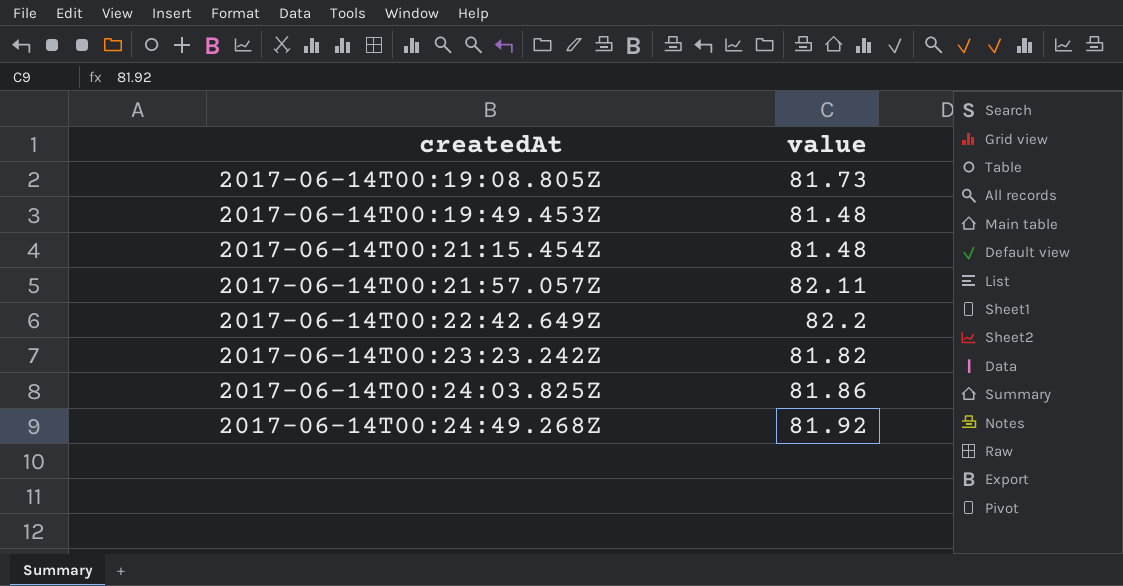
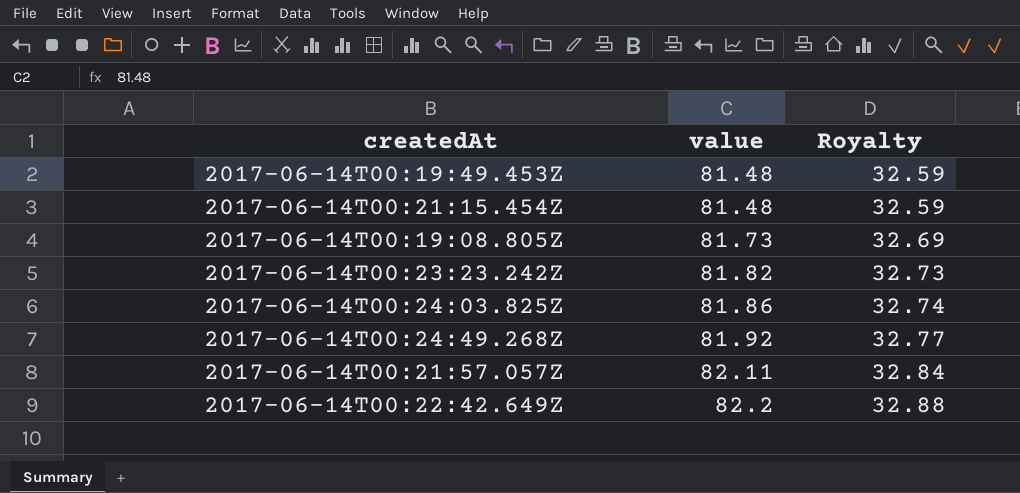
row order: createdAt ascending -> value ascending
column Royalty | formula: none -> [value] * 0.4

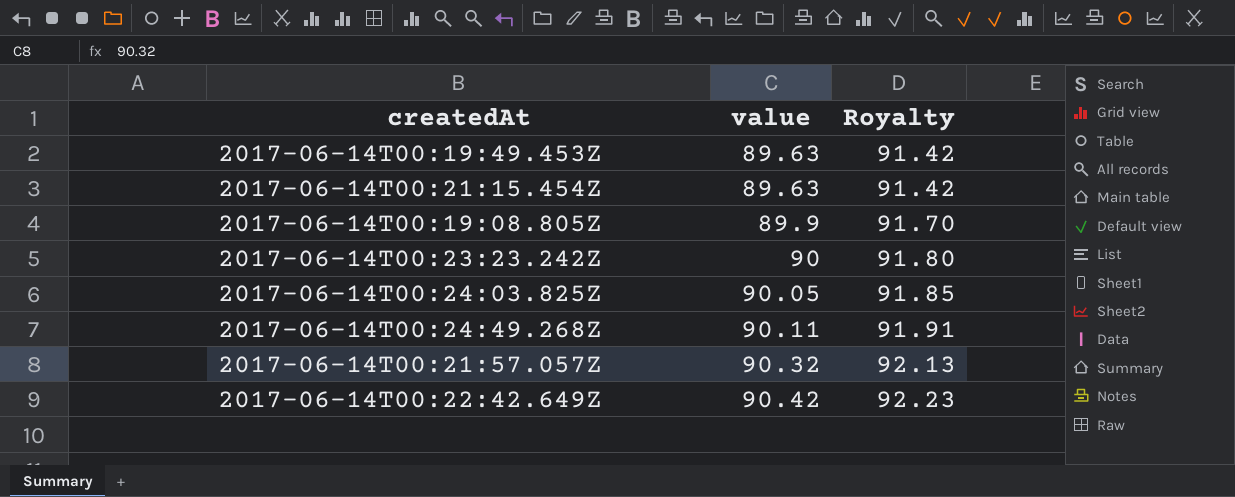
column Royalty | formula: [value] * 0.4 -> [value] * 1.02
2017-06-14T00:19:49.453Z | value: 81.48 -> 89.63
2017-06-14T00:21:15.454Z | value: 81.48 -> 89.63
2017-06-14T00:19:08.805Z | value: 81.73 -> 89.9
2017-06-14T00:23:23.242Z | value: 81.82 -> 90
2017-06-14T00:24:03.825Z | value: 81.86 -> 90.05
2017-06-14T00:24:49.268Z | value: 81.92 -> 90.11
2017-06-14T00:21:57.057Z | value: 82.11 -> 90.32
2017-06-14T00:22:42.649Z | value: 82.2 -> 90.42

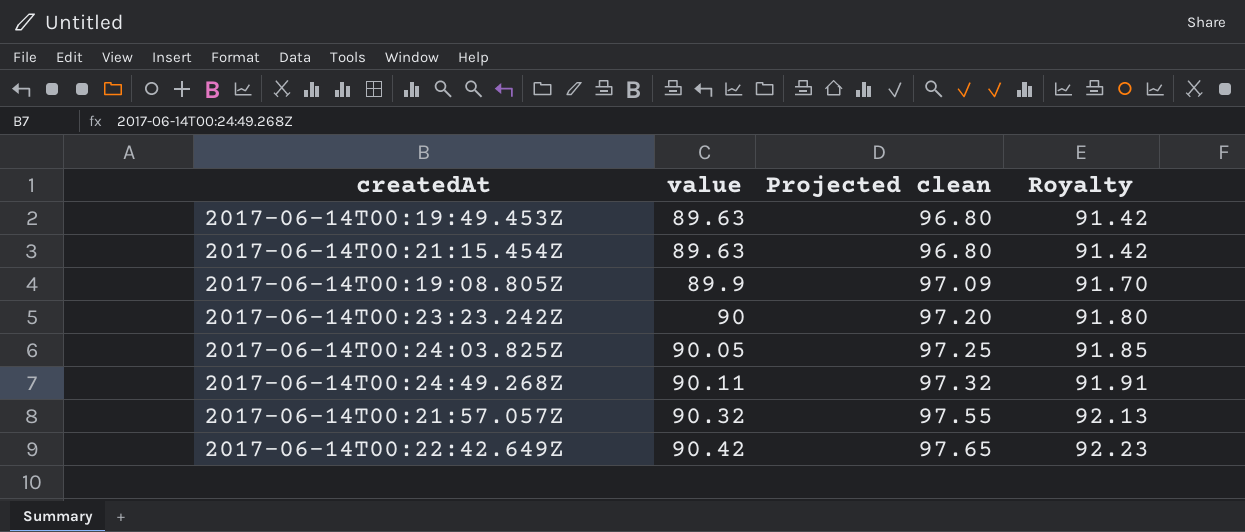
column Projected clean | formula: none -> [value] * 1.08

